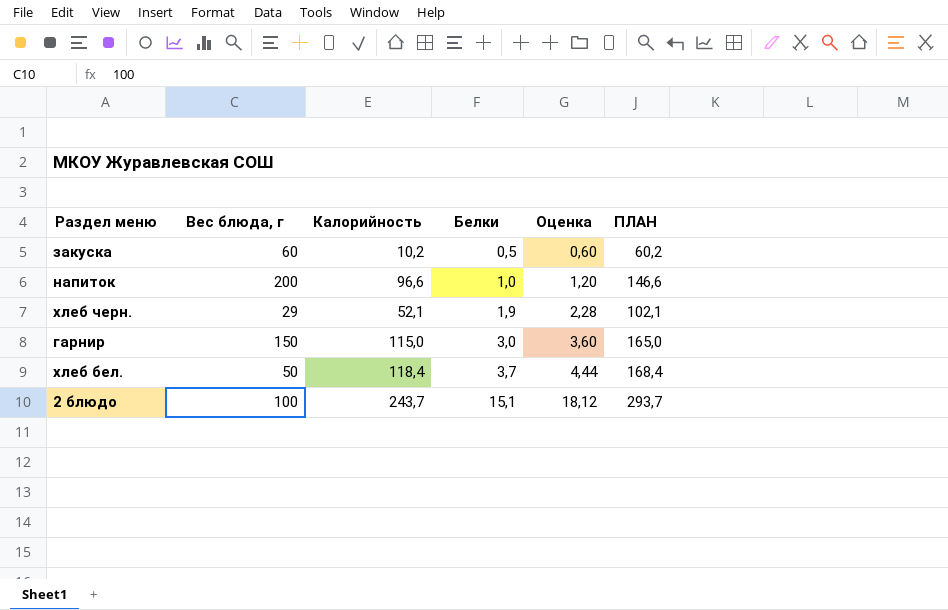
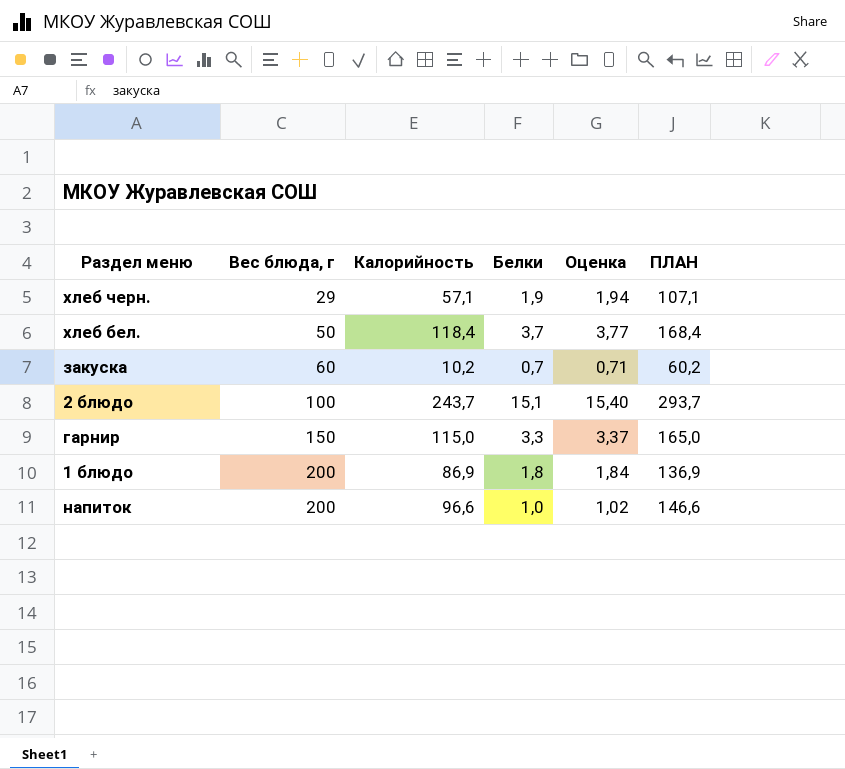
row order: Белки ascending -> Вес блюда, г ascending
column Оценка | formula: [Белки] * 1,2 -> [Белки] * 1,02
хлеб черн. | Калорийность: 52,1 -> 57,1
хлеб черн. | ПЛАН: 102,1 -> 107,1
закуска | Белки: 0,5 -> 0,7
гарнир | Белки: 3,0 -> 3,3
row 1 блюдо: none -> 200 | 86,9 | 1,8 | 1,84 | 136,9

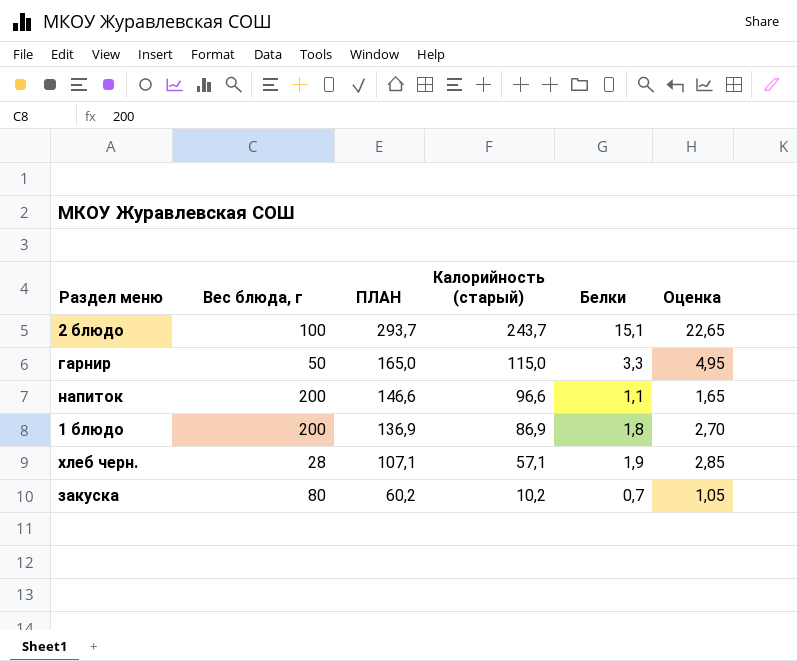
row order: Вес блюда, г ascending -> ПЛАН descending
column ПЛАН | position: 6 -> 3
column name: Калорийность -> Калорийность (старый)
column Оценка | formula: [Белки] * 1,02 -> [Белки] * 1,5
row хлеб бел.: 50 | 118,4 | 3,7 | 3,77 | 168,4 -> none
гарнир | Вес блюда, г: 150 -> 50
напиток | Белки: 1,0 -> 1,1
хлеб черн. | Вес блюда, г: 29 -> 28
закуска | Вес блюда, г: 60 -> 80

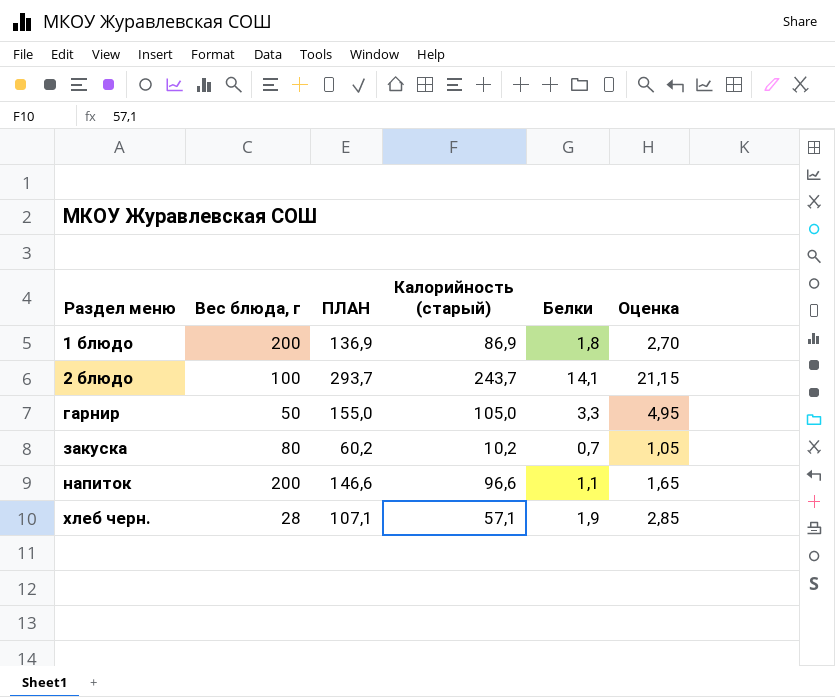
row order: ПЛАН descending -> Раздел меню ascending
2 блюдо | Белки: 15,1 -> 14,1
2 блюдо | Оценка: 22,65 -> 21,15
гарнир | ПЛАН: 165,0 -> 155,0
гарнир | Калорийность (старый): 115,0 -> 105,0

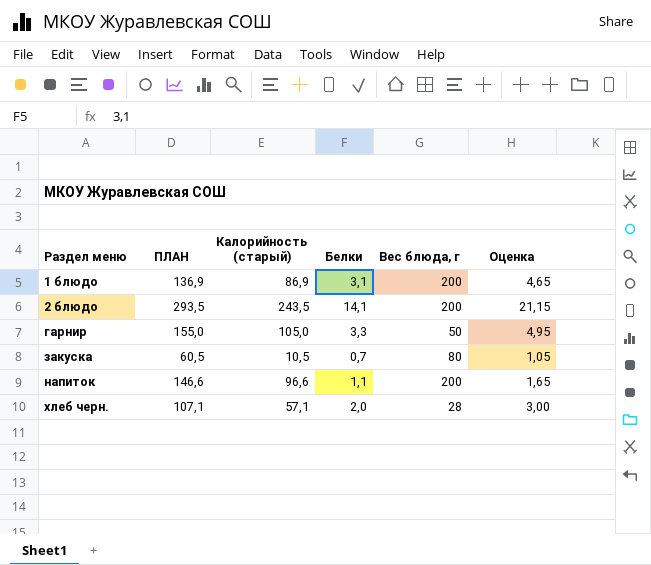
column Вес блюда, г | position: 2 -> 5
1 блюдо | Белки: 1,8 -> 3,1
1 блюдо | Оценка: 2,70 -> 4,65
2 блюдо | ПЛАН: 293,7 -> 293,5
2 блюдо | Калорийность (старый): 243,7 -> 243,5
2 блюдо | Вес блюда, г: 100 -> 200
закуска | ПЛАН: 60,2 -> 60,5
закуска | Калорийность (старый): 10,2 -> 10,5
хлеб черн. | Белки: 1,9 -> 2,0
хлеб черн. | Оценка: 2,85 -> 3,00

